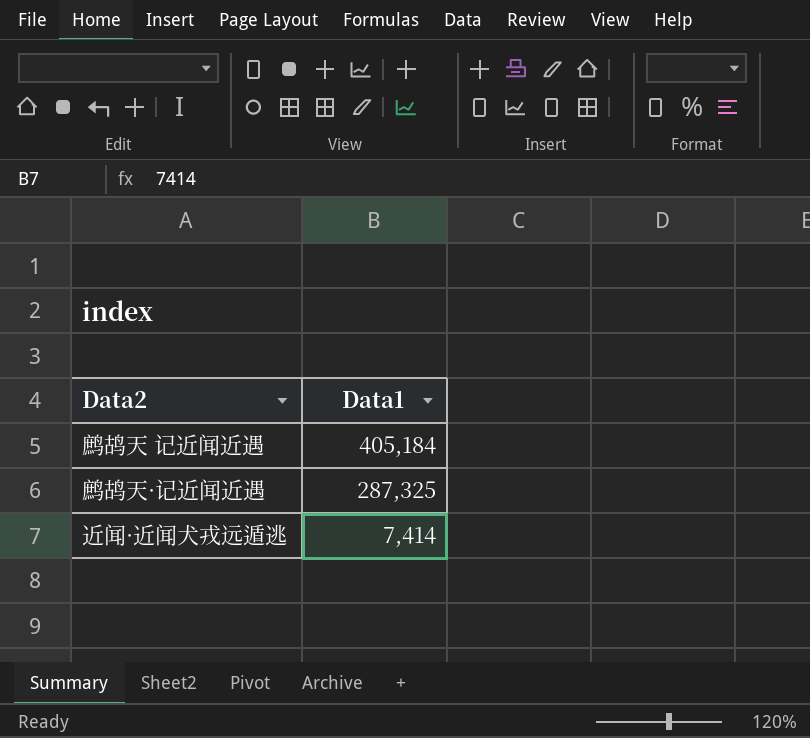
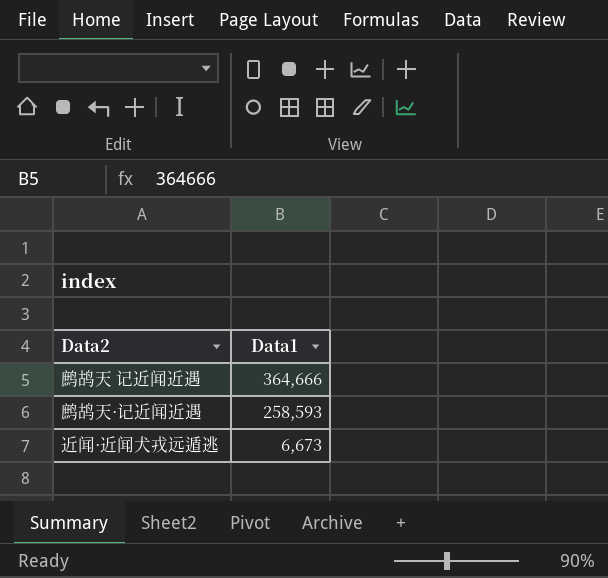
鹧鸪天 记近闻近遇 | Data1: 405,184 -> 364,666
鹧鸪天·记近闻近遇 | Data1: 287,325 -> 258,593
近闻·近闻犬戎远遁逃 | Data1: 7,414 -> 6,673

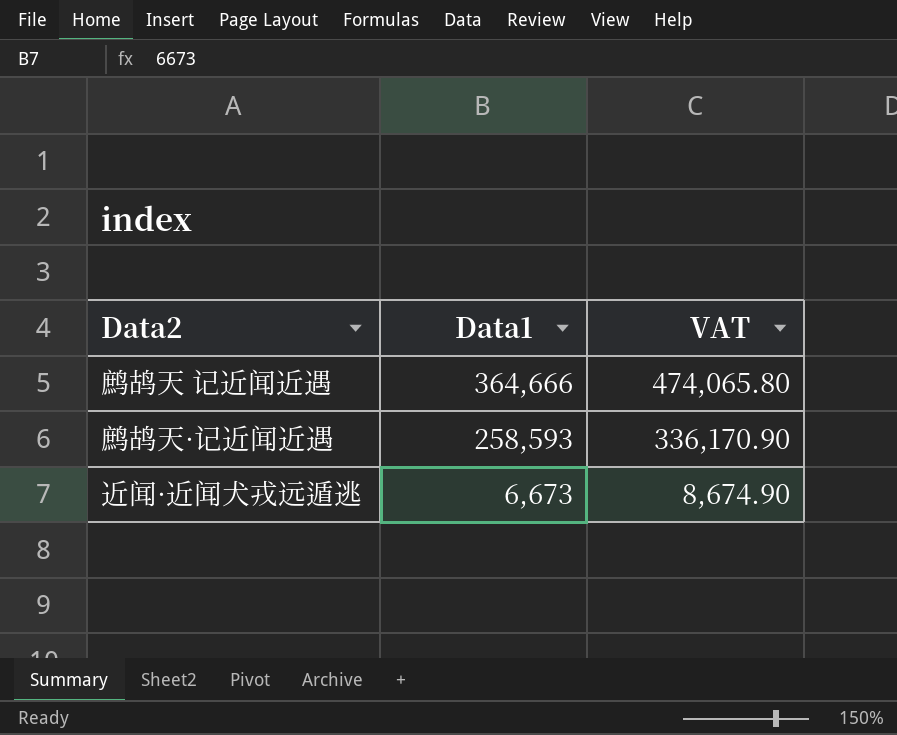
column VAT | formula: none -> [Data1] * 1.3

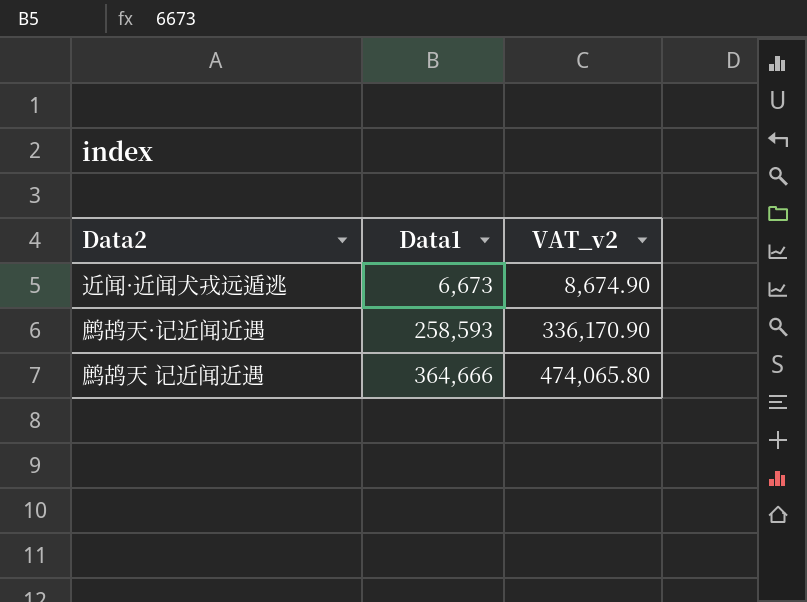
row order: Data1 descending -> Data1 ascending
column name: VAT -> VAT_v2

